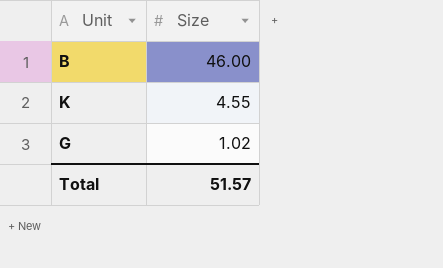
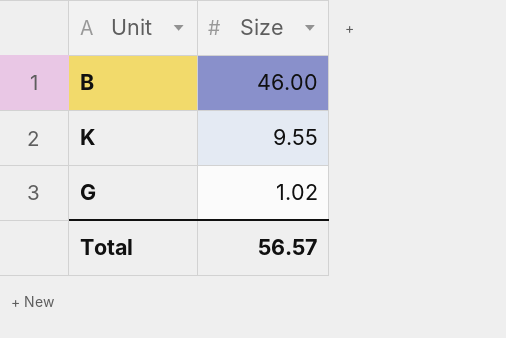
K | Size: 4.55 -> 9.55
Total | Size: 51.57 -> 56.57

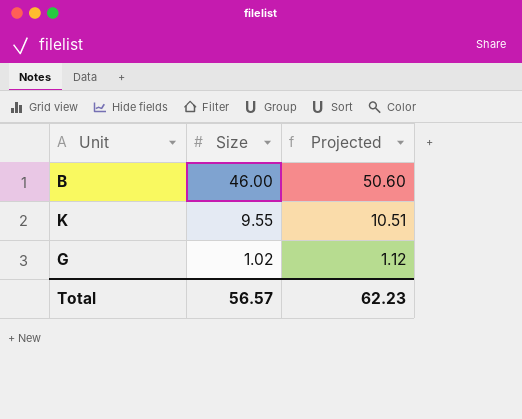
column Projected | formula: none -> [Size] * 1.1

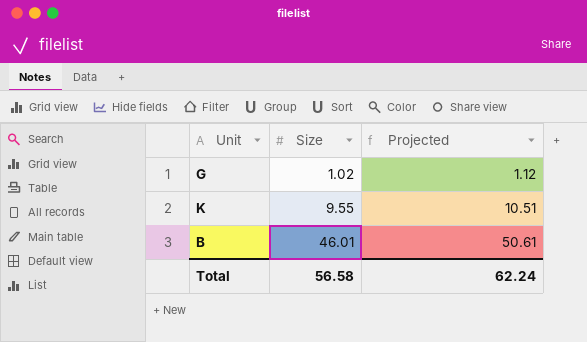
row order: Size descending -> Size ascending
B | Size: 46.00 -> 46.01
B | Projected: 50.60 -> 50.61
Total | Size: 56.57 -> 56.58
Total | Projected: 62.23 -> 62.24

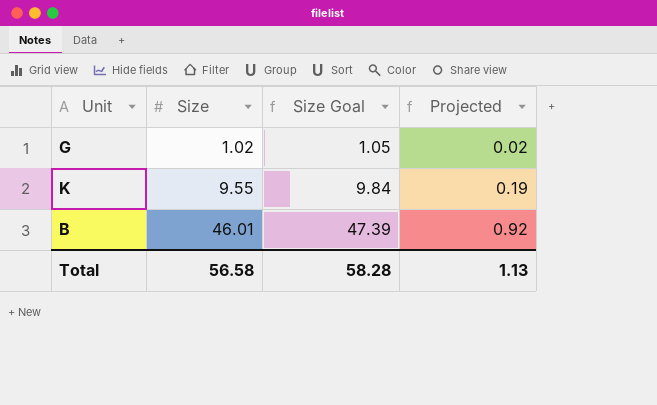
column Size Goal | formula: none -> [Size] * 1.03
column Projected | formula: [Size] * 1.1 -> [Size] * 0.02
Total | Projected: 62.24 -> 1.13

